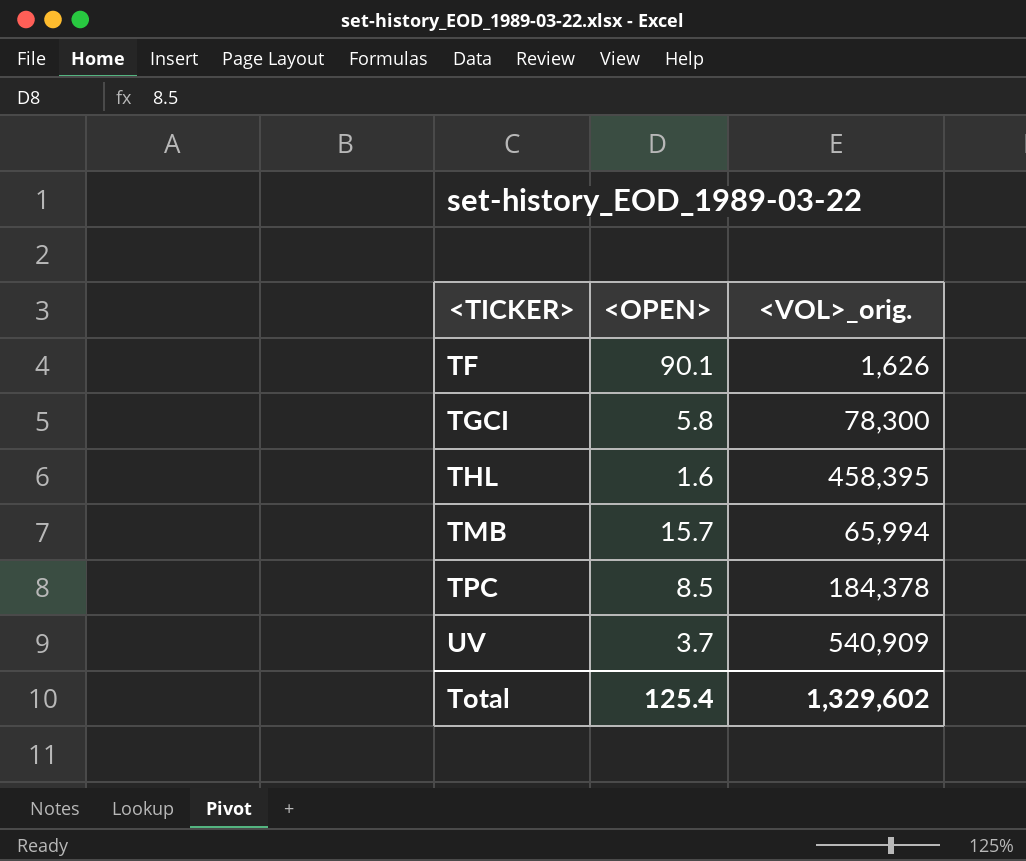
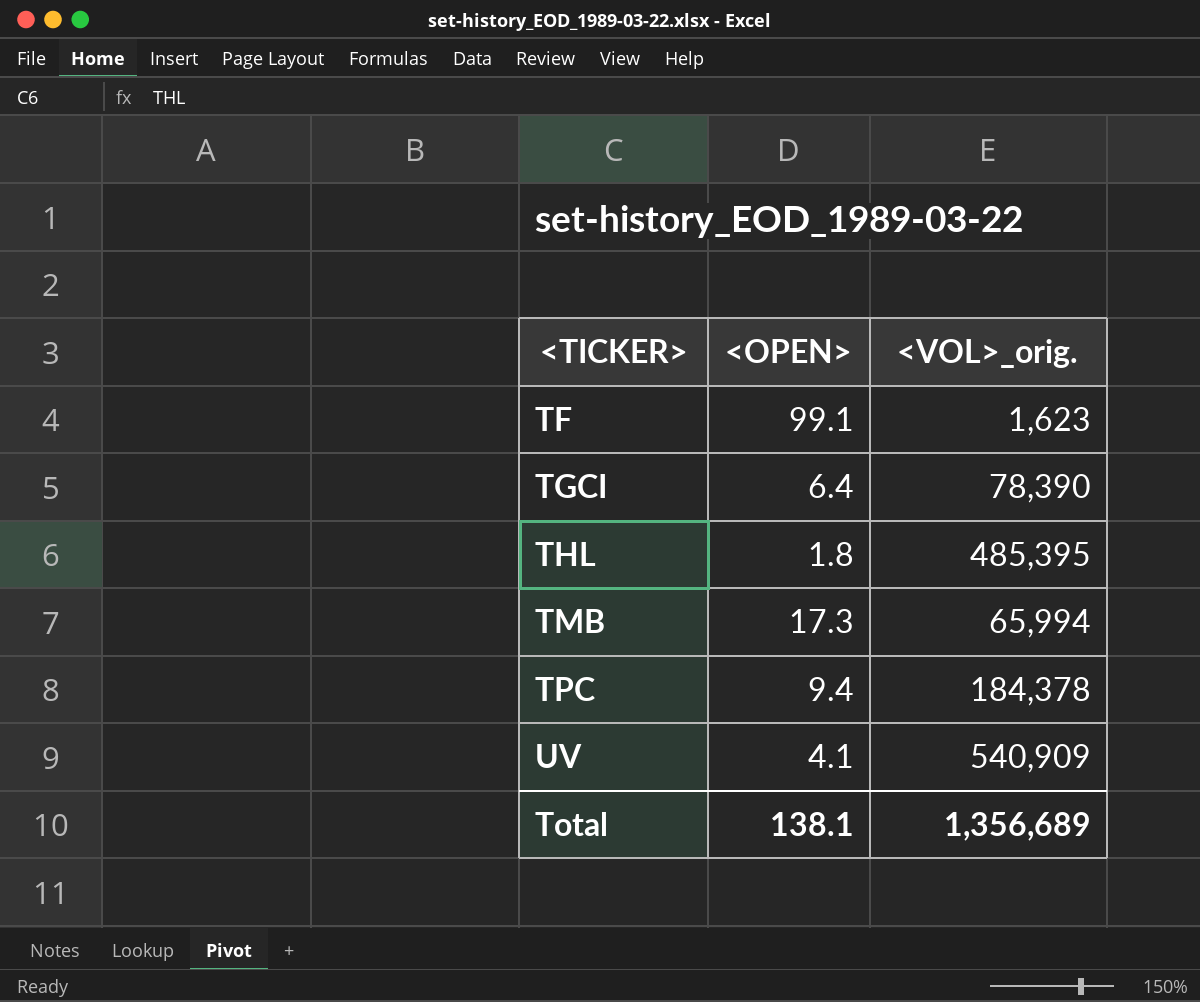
TF | <OPEN>: 90.1 -> 99.1
TF | <VOL>_orig.: 1,626 -> 1,623
TGCI | <OPEN>: 5.8 -> 6.4
TGCI | <VOL>_orig.: 78,300 -> 78,390
THL | <OPEN>: 1.6 -> 1.8
THL | <VOL>_orig.: 458,395 -> 485,395
TMB | <OPEN>: 15.7 -> 17.3
TPC | <OPEN>: 8.5 -> 9.4
UV | <OPEN>: 3.7 -> 4.1
Total | <OPEN>: 125.4 -> 138.1
Total | <VOL>_orig.: 1,329,602 -> 1,356,689

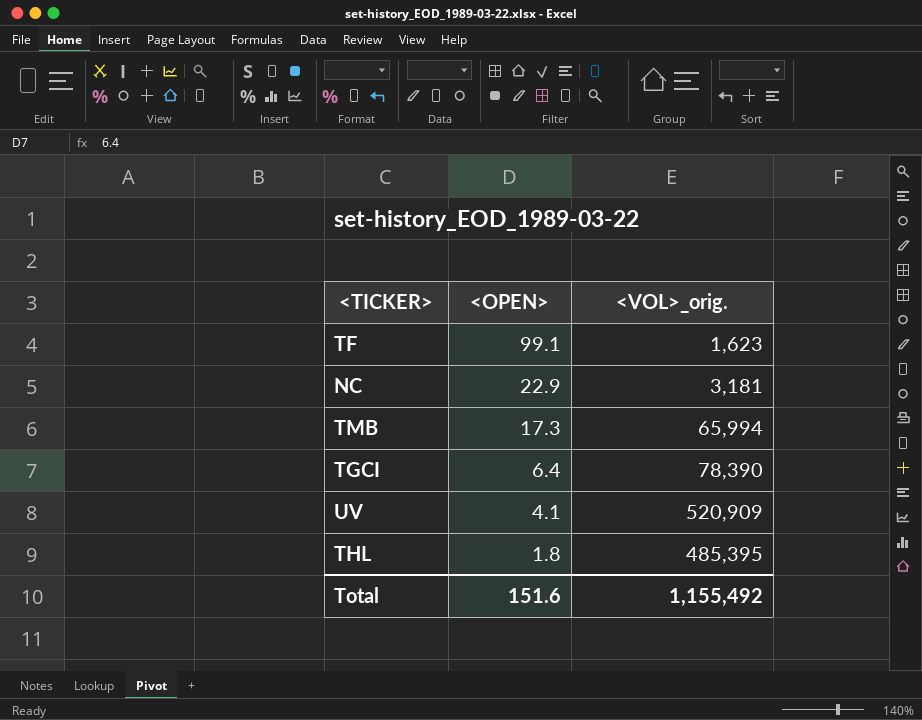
row order: <TICKER> ascending -> <OPEN> descending
row TPC: 9.4 | 184,378 -> none
row NC: none -> 22.9 | 3,181
UV | <VOL>_orig.: 540,909 -> 520,909
Total | <OPEN>: 138.1 -> 151.6
Total | <VOL>_orig.: 1,356,689 -> 1,155,492

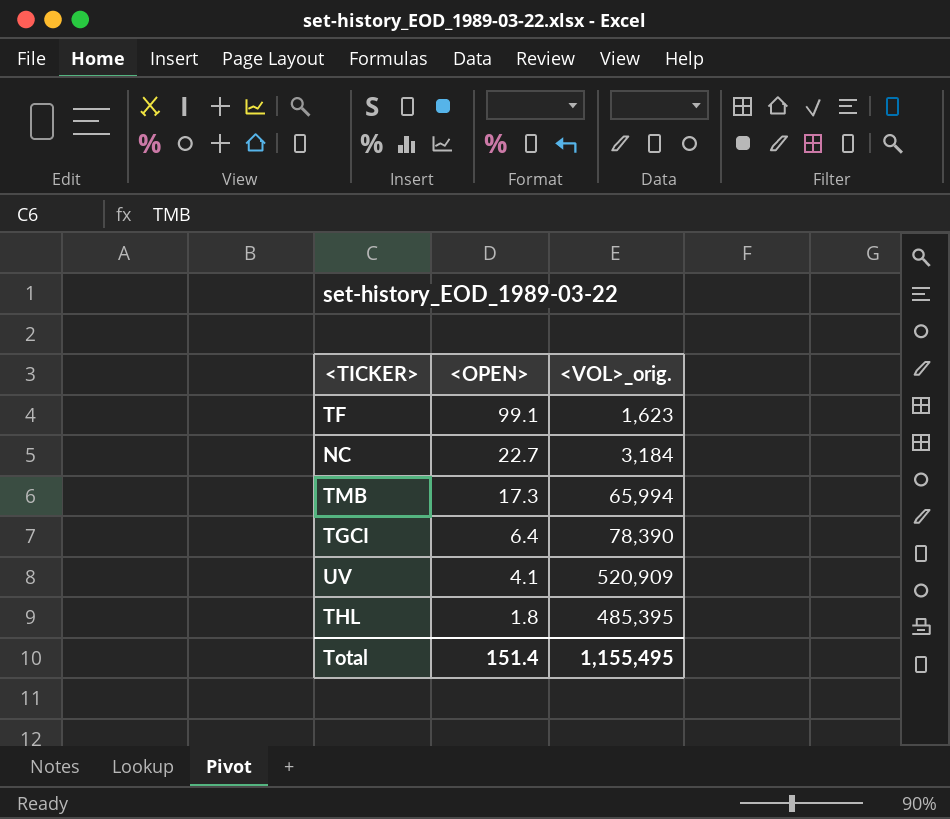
NC | <OPEN>: 22.9 -> 22.7
NC | <VOL>_orig.: 3,181 -> 3,184
Total | <OPEN>: 151.6 -> 151.4
Total | <VOL>_orig.: 1,155,492 -> 1,155,495

